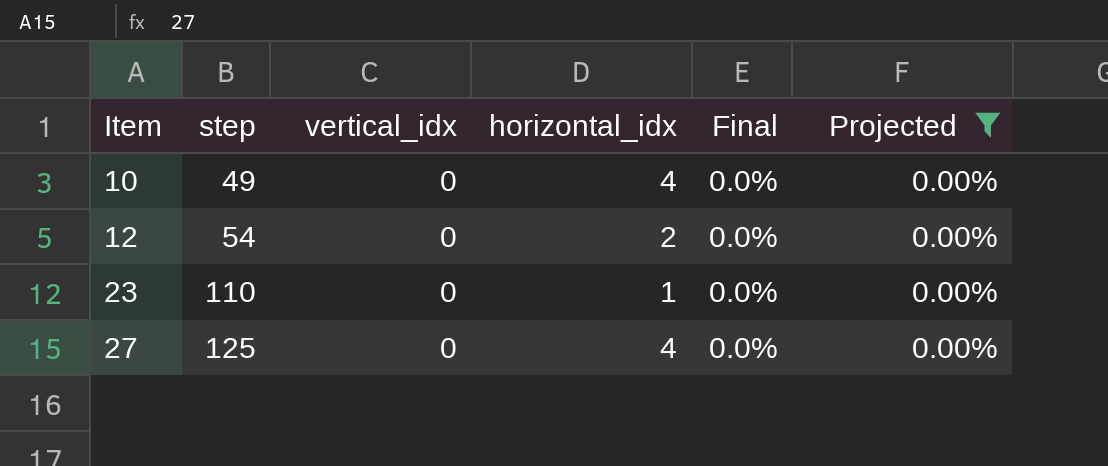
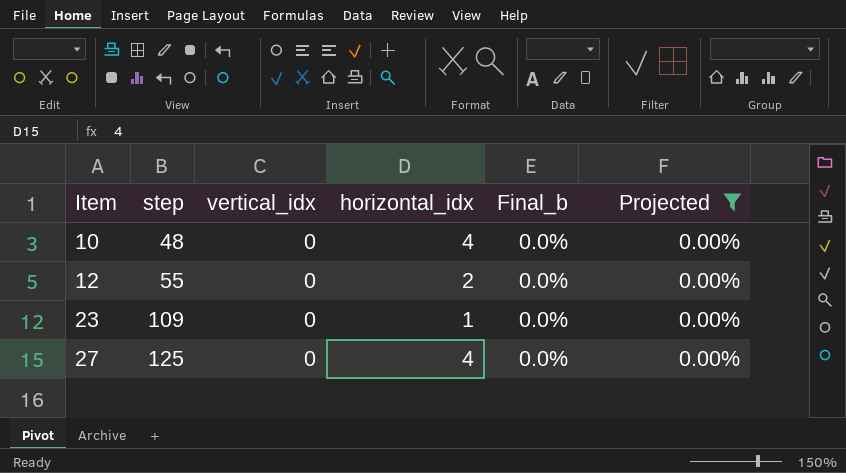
column name: Final -> Final_b
10 | step: 49 -> 48
12 | step: 54 -> 55
23 | step: 110 -> 109

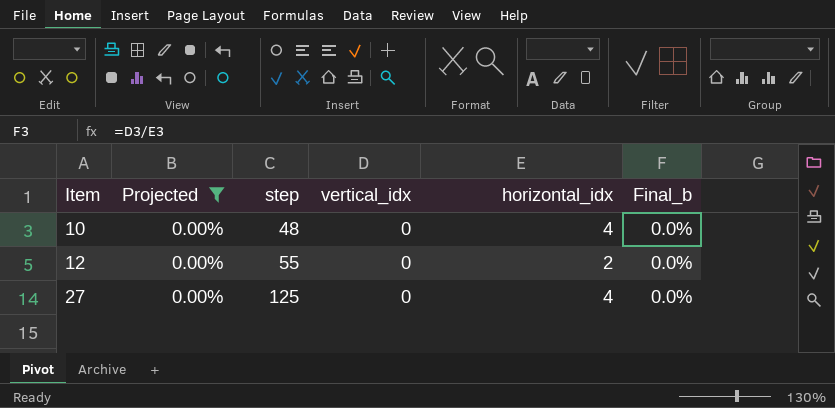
column Projected | position: 6 -> 2
row 23: 109 | 0 | 1 | 0.0% | 0.00% -> none

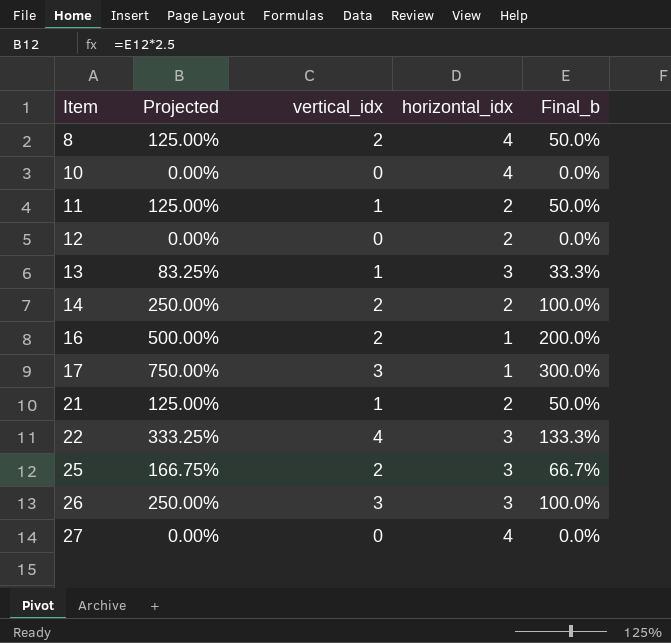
filter: Projected = 0.00% -> none
column step | position: 3 -> none

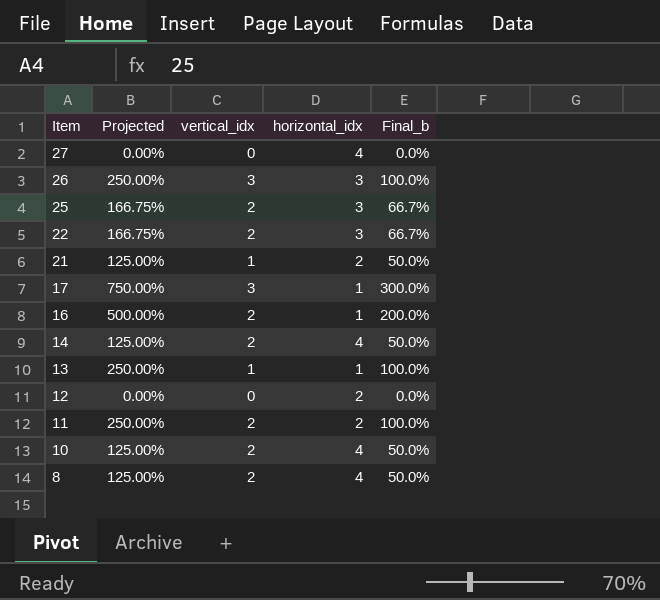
row order: Item ascending -> Item descending
22 | Projected: 333.25% -> 166.75%
22 | vertical_idx: 4 -> 2
22 | Final_b: 133.3% -> 66.7%
14 | Projected: 250.00% -> 125.00%
14 | horizontal_idx: 2 -> 4
14 | Final_b: 100.0% -> 50.0%
13 | Projected: 83.25% -> 250.00%
13 | horizontal_idx: 3 -> 1
13 | Final_b: 33.3% -> 100.0%
11 | Projected: 125.00% -> 250.00%
11 | vertical_idx: 1 -> 2
11 | Final_b: 50.0% -> 100.0%
10 | Projected: 0.00% -> 125.00%
10 | vertical_idx: 0 -> 2
10 | Final_b: 0.0% -> 50.0%

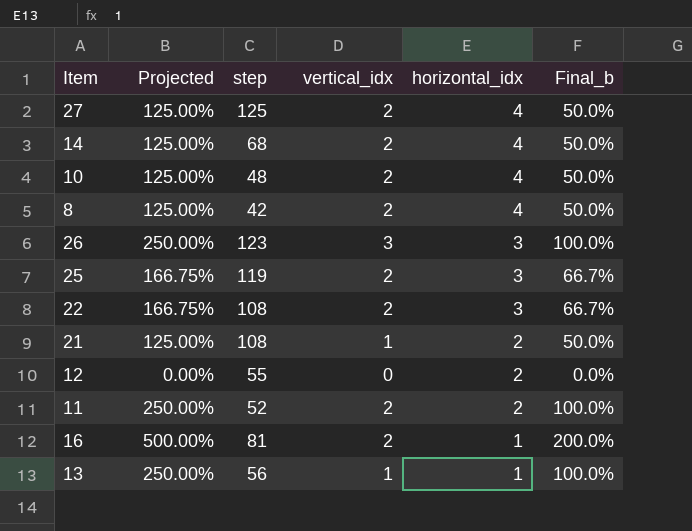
row order: Item descending -> horizontal_idx descending
column step | position: none -> 3
row 17: 750.00% | 3 | 1 | 300.0% -> none
27 | Projected: 0.00% -> 125.00%
27 | vertical_idx: 0 -> 2
27 | Final_b: 0.0% -> 50.0%

